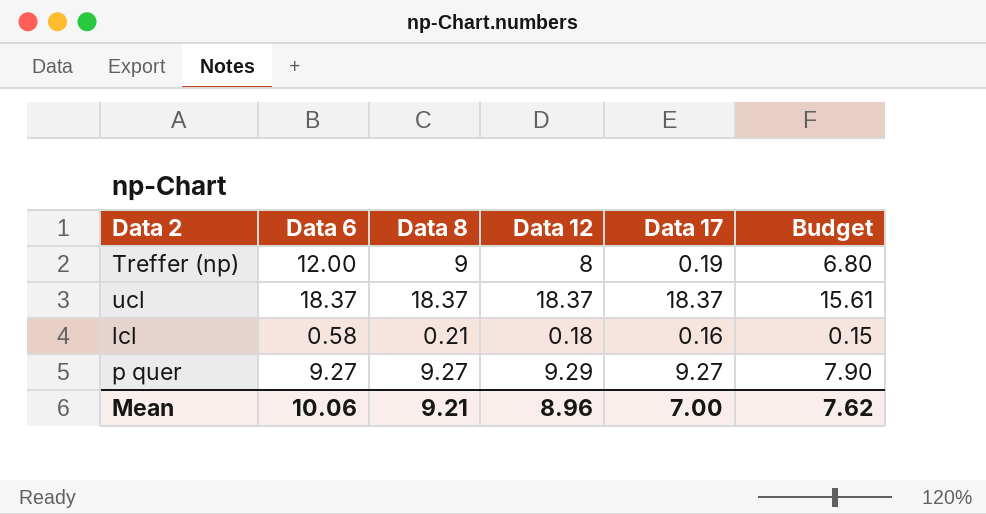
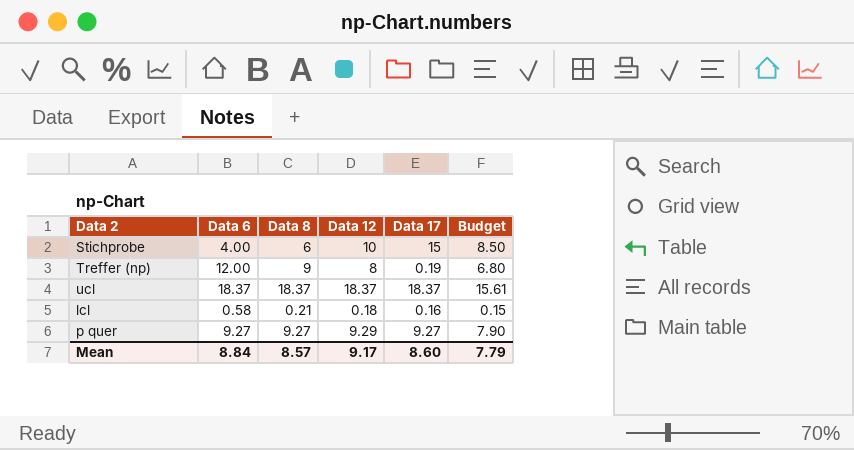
row Stichprobe: none -> 4.00 | 6 | 10 | 15 | 8.50
Mean | Data 6: 10.06 -> 8.84
Mean | Data 8: 9.21 -> 8.57
Mean | Data 12: 8.96 -> 9.17
Mean | Data 17: 7.00 -> 8.60
Mean | Budget: 7.62 -> 7.79

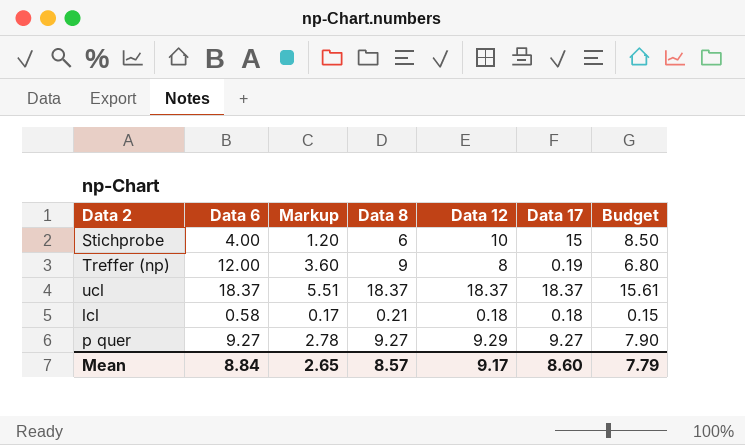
column Markup | formula: none -> [Data 6] * 0.3
lcl | Data 17: 0.16 -> 0.18

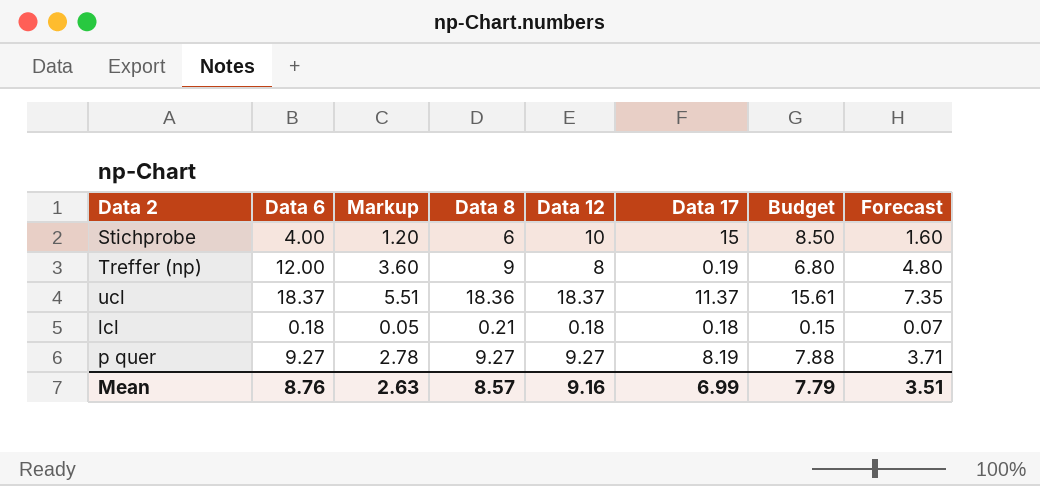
column Forecast | formula: none -> [Data 6] * 0.4
ucl | Data 8: 18.37 -> 18.36
ucl | Data 17: 18.37 -> 11.37
lcl | Data 6: 0.58 -> 0.18
lcl | Markup: 0.17 -> 0.05
p quer | Data 12: 9.29 -> 9.27
p quer | Data 17: 9.27 -> 8.19
p quer | Budget: 7.90 -> 7.88
Mean | Data 6: 8.84 -> 8.76
Mean | Markup: 2.65 -> 2.63
Mean | Data 12: 9.17 -> 9.16
Mean | Data 17: 8.60 -> 6.99

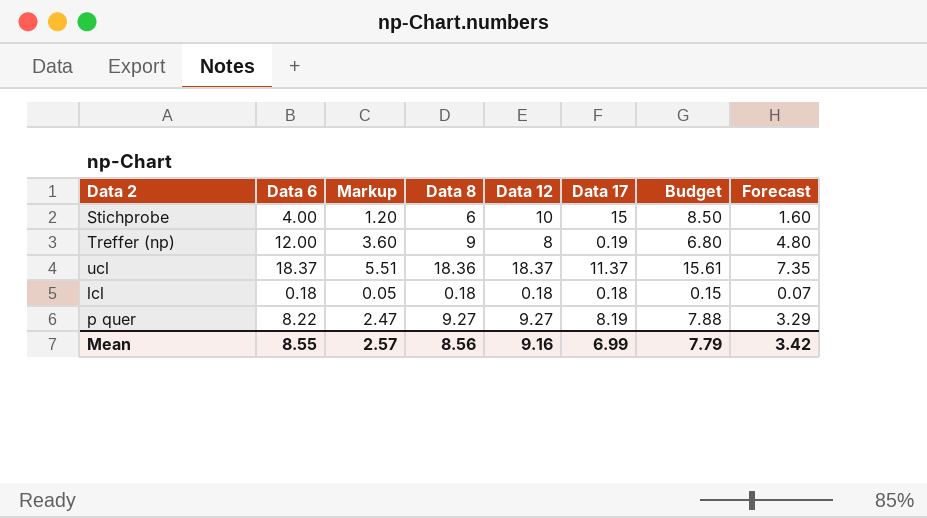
lcl | Data 8: 0.21 -> 0.18
p quer | Data 6: 9.27 -> 8.22
p quer | Markup: 2.78 -> 2.47
p quer | Forecast: 3.71 -> 3.29
Mean | Data 6: 8.76 -> 8.55
Mean | Markup: 2.63 -> 2.57
Mean | Data 8: 8.57 -> 8.56
Mean | Forecast: 3.51 -> 3.42

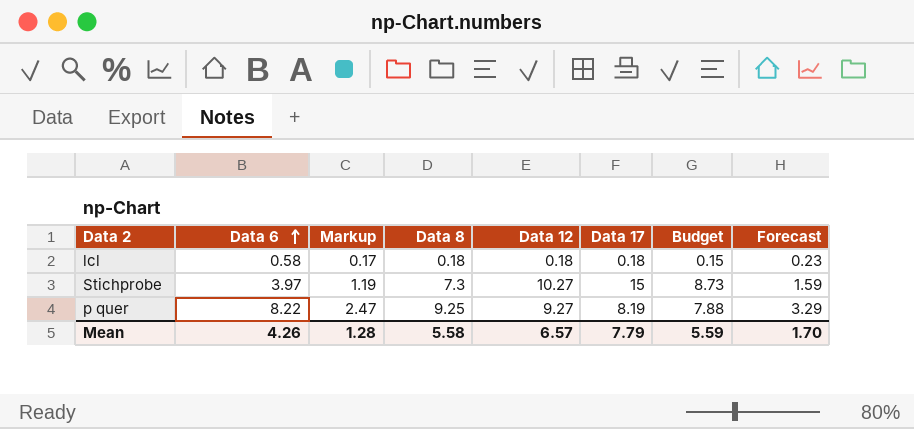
row order: none -> Data 6 ascending
row Treffer (np): 12.00 | 3.60 | 9 | 8 | 0.19 | 6.80 | 4.80 -> none
row ucl: 18.37 | 5.51 | 18.36 | 18.37 | 11.37 | 15.61 | 7.35 -> none
lcl | Data 6: 0.18 -> 0.58
lcl | Markup: 0.05 -> 0.17
lcl | Forecast: 0.07 -> 0.23
Stichprobe | Data 6: 4.00 -> 3.97
Stichprobe | Markup: 1.20 -> 1.19
Stichprobe | Data 8: 6 -> 7.3
Stichprobe | Data 12: 10 -> 10.27
Stichprobe | Budget: 8.50 -> 8.73
Stichprobe | Forecast: 1.60 -> 1.59
p quer | Data 8: 9.27 -> 9.25
Mean | Data 6: 8.55 -> 4.26
Mean | Markup: 2.57 -> 1.28
Mean | Data 8: 8.56 -> 5.58
Mean | Data 12: 9.16 -> 6.57
Mean | Data 17: 6.99 -> 7.79
Mean | Budget: 7.79 -> 5.59
Mean | Forecast: 3.42 -> 1.70

